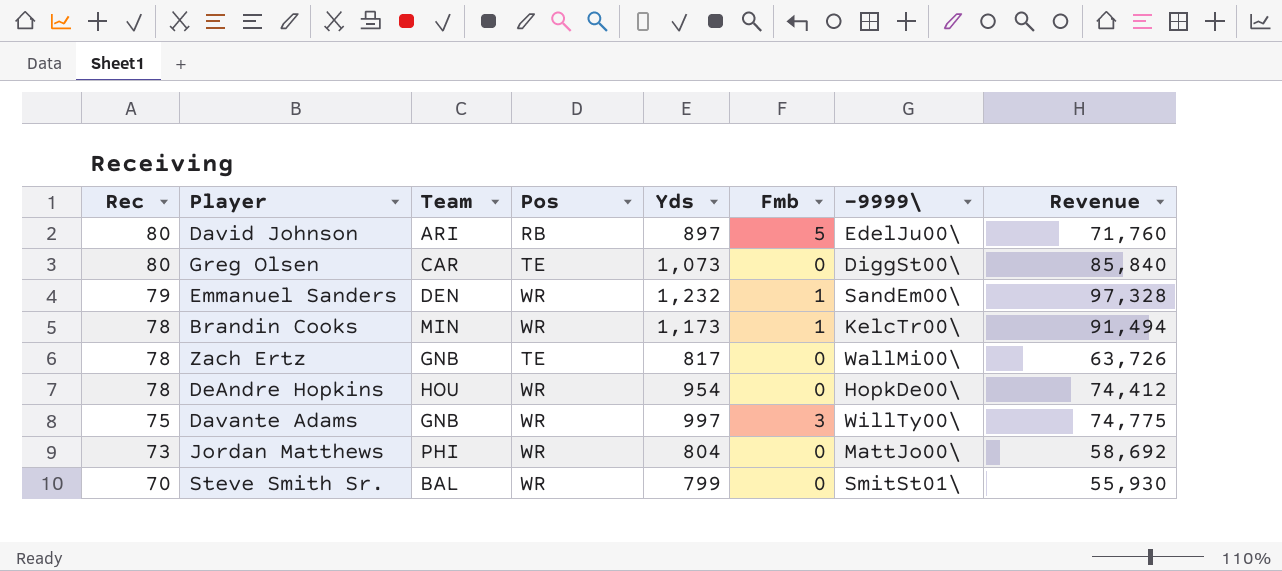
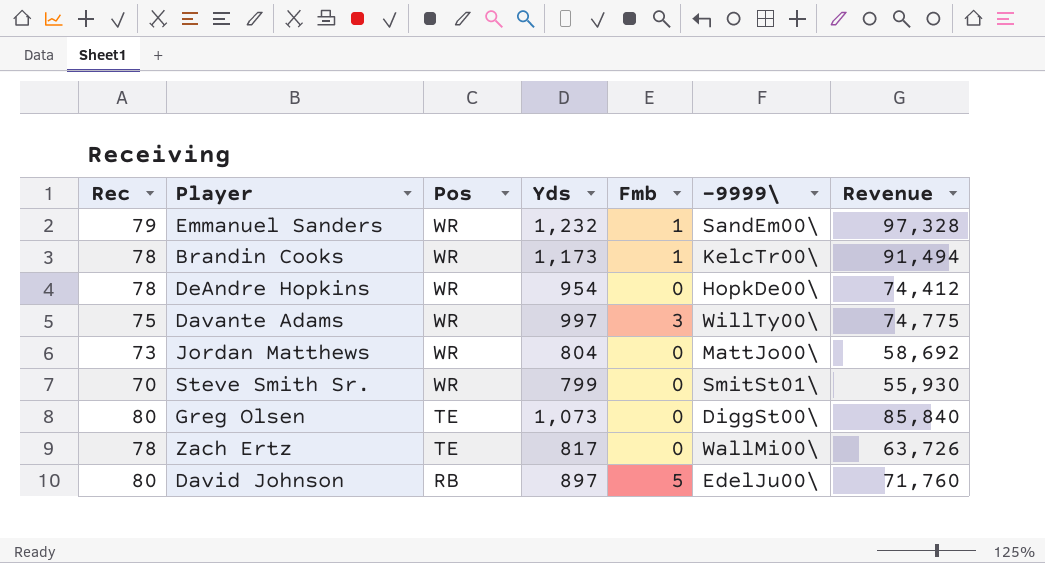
row order: Rec descending -> Pos descending
column Team | position: 3 -> none

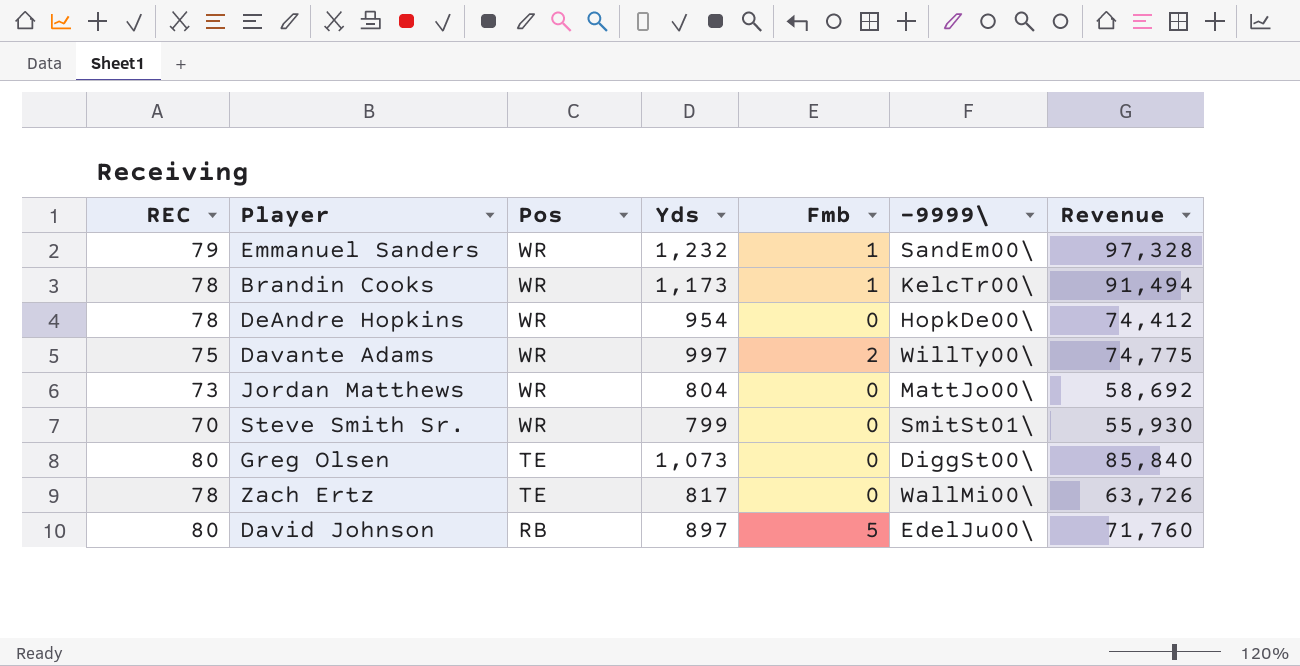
column name: Rec -> REC
Davante Adams | Fmb: 3 -> 2

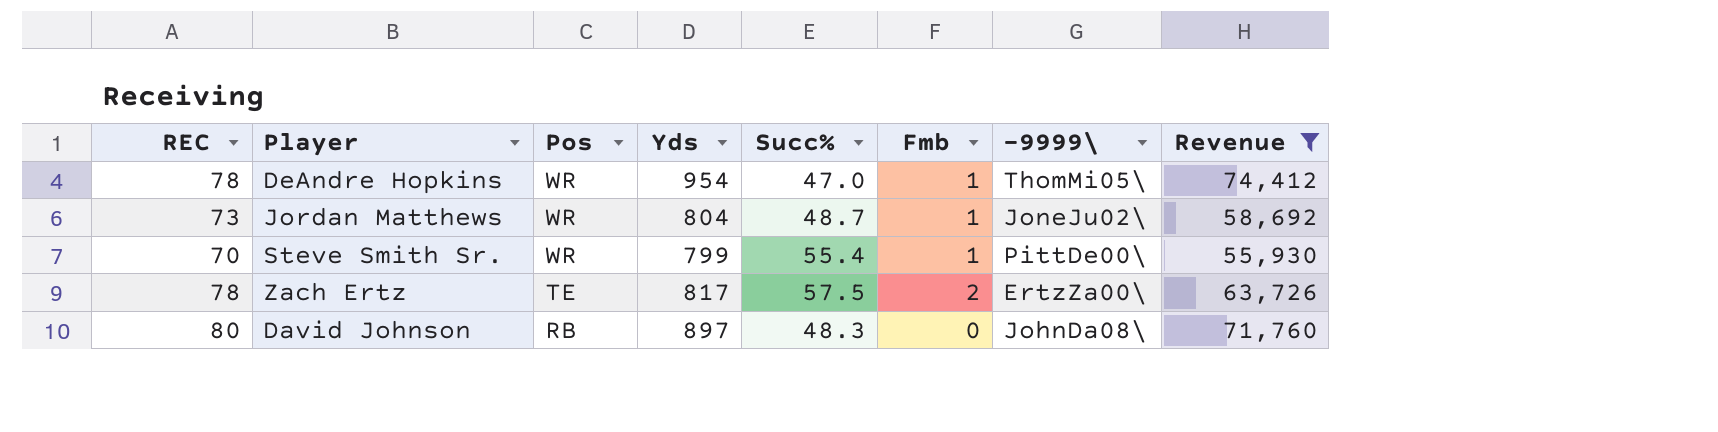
filter: none -> Revenue <= 74,412
column Succ% | position: none -> 5
DeAndre Hopkins | Fmb: 0 -> 1
DeAndre Hopkins | -9999\: HopkDe00\ -> ThomMi05\
Jordan Matthews | Fmb: 0 -> 1
Jordan Matthews | -9999\: MattJo00\ -> JoneJu02\
Steve Smith Sr. | Fmb: 0 -> 1
Steve Smith Sr. | -9999\: SmitSt01\ -> PittDe00\
Zach Ertz | Fmb: 0 -> 2
Zach Ertz | -9999\: WallMi00\ -> ErtzZa00\
David Johnson | Fmb: 5 -> 0
David Johnson | -9999\: EdelJu00\ -> JohnDa08\

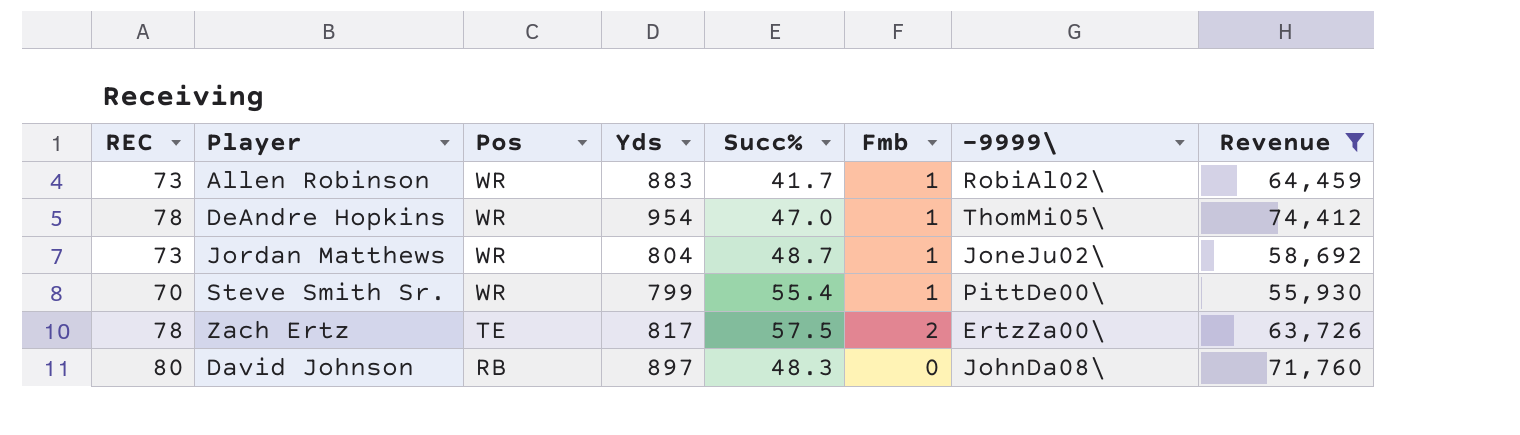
row Allen Robinson: none -> 73 | WR | 883 | 41.7 | 1 | RobiAl02\ | 64,459

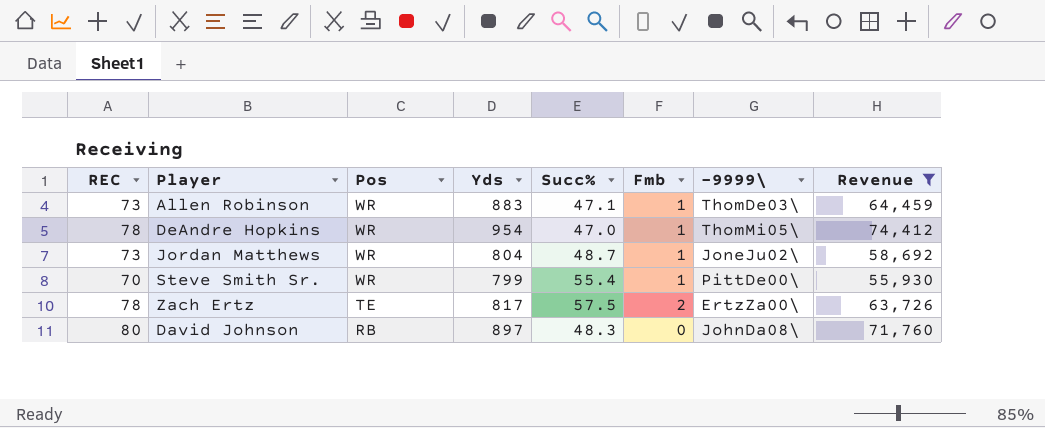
Allen Robinson | Succ%: 41.7 -> 47.1
Allen Robinson | -9999\: RobiAl02\ -> ThomDe03\

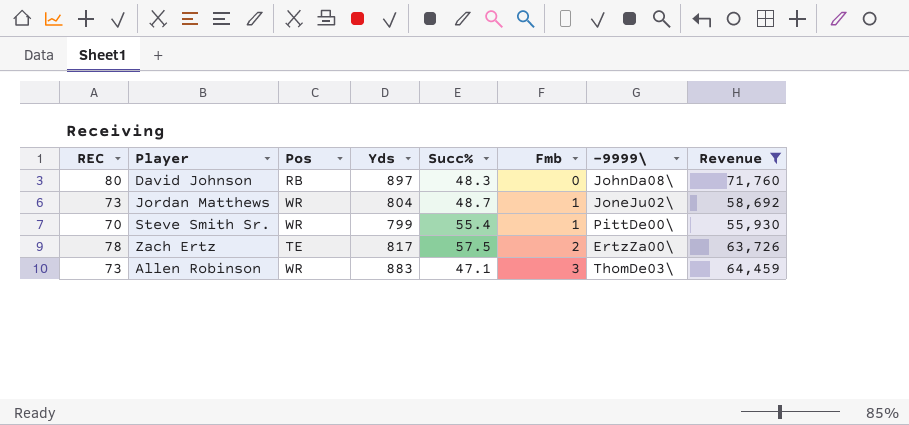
row order: Pos descending -> Fmb ascending
row DeAndre Hopkins: 78 | WR | 954 | 47.0 | 1 | ThomMi05\ | 74,412 -> none
Allen Robinson | Fmb: 1 -> 3

